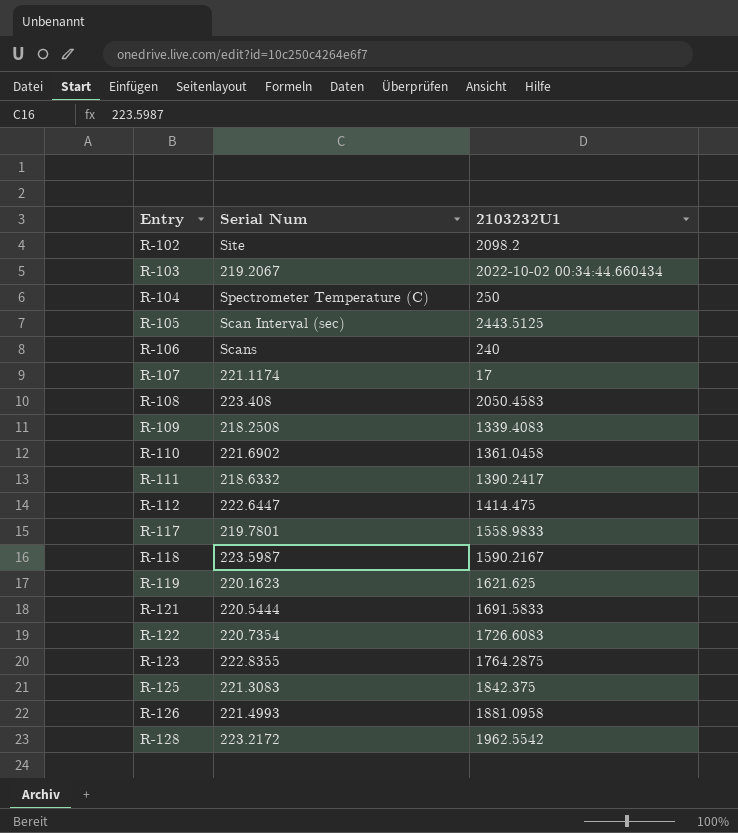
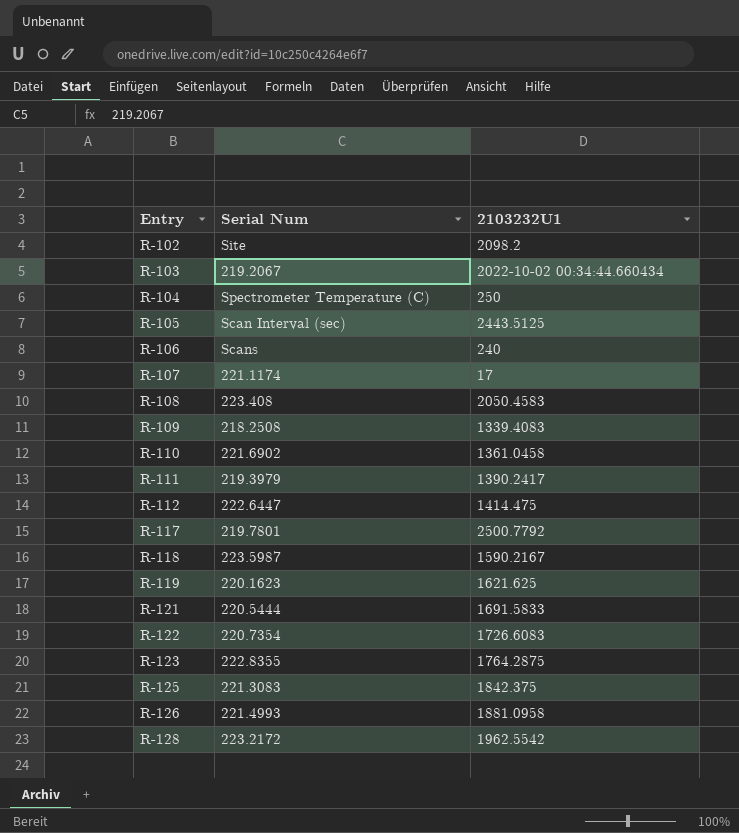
R-111 | Serial Num: 218.6332 -> 219.3979
R-117 | 2103232U1: 1558.9833 -> 2500.7792

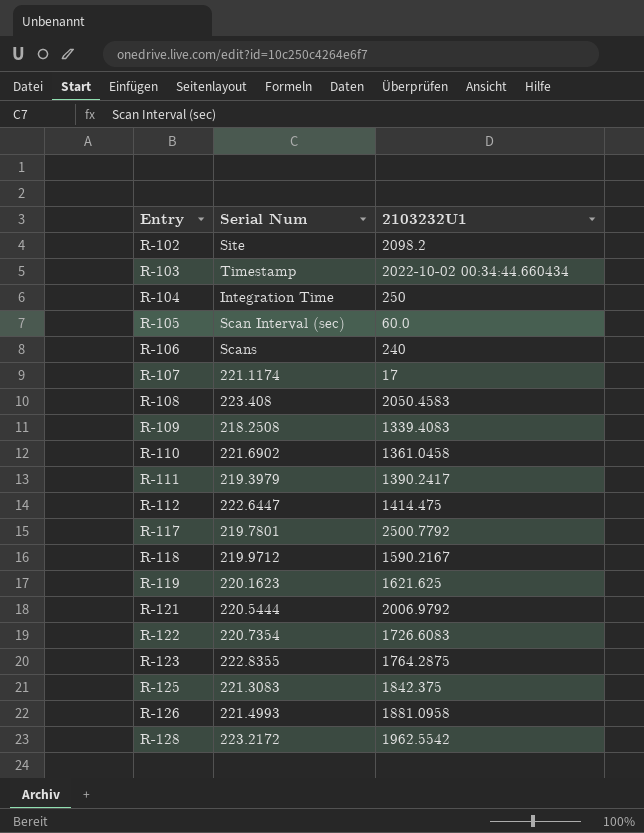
R-103 | Serial Num: 219.2067 -> Timestamp
R-104 | Serial Num: Spectrometer Temperature (C) -> Integration Time
R-105 | 2103232U1: 2443.5125 -> 60.0
R-118 | Serial Num: 223.5987 -> 219.9712
R-121 | 2103232U1: 1691.5833 -> 2006.9792

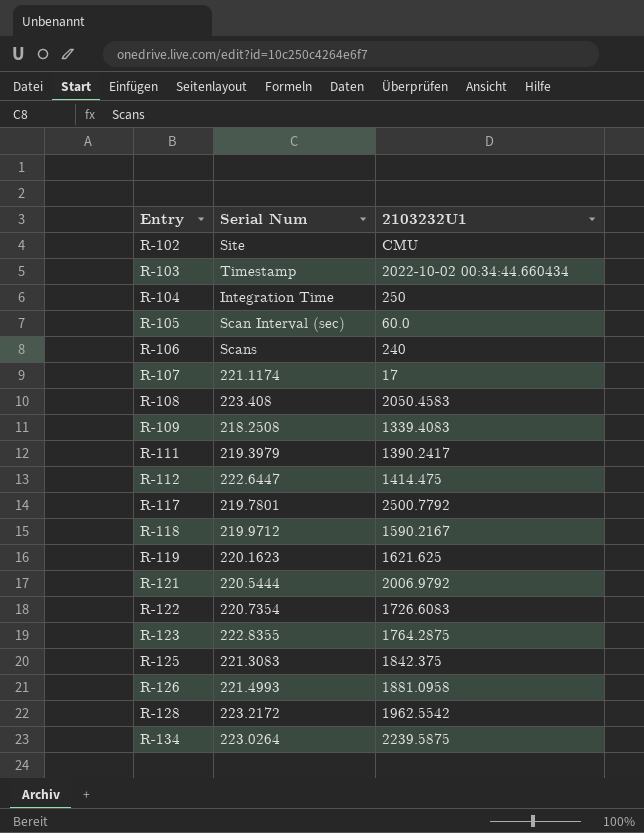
row R-110: 221.6902 | 1361.0458 -> none
R-102 | 2103232U1: 2098.2 -> CMU
row R-134: none -> 223.0264 | 2239.5875

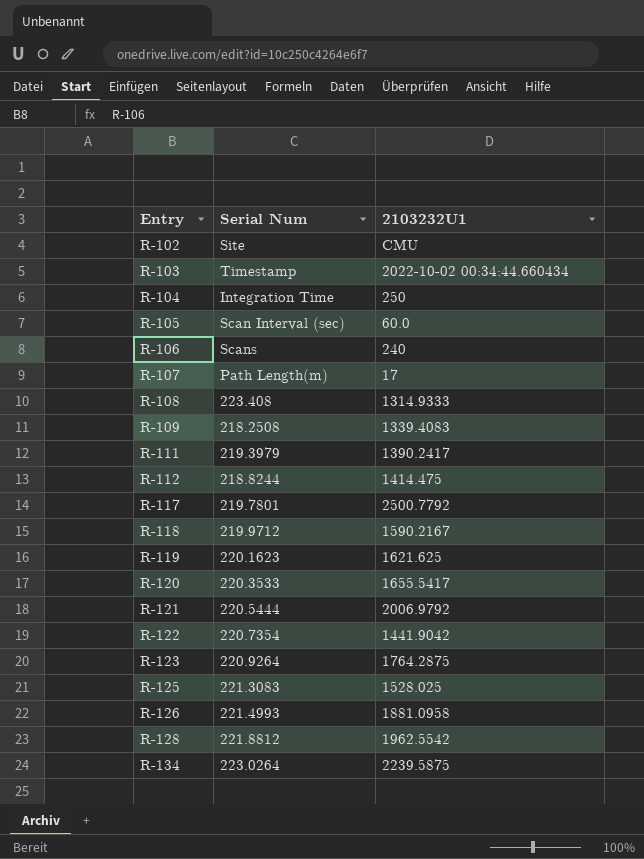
R-107 | Serial Num: 221.1174 -> Path Length(m)
R-108 | 2103232U1: 2050.4583 -> 1314.9333
R-112 | Serial Num: 222.6447 -> 218.8244
row R-120: none -> 220.3533 | 1655.5417
R-122 | 2103232U1: 1726.6083 -> 1441.9042
R-123 | Serial Num: 222.8355 -> 220.9264
R-125 | 2103232U1: 1842.375 -> 1528.025
R-128 | Serial Num: 223.2172 -> 221.8812

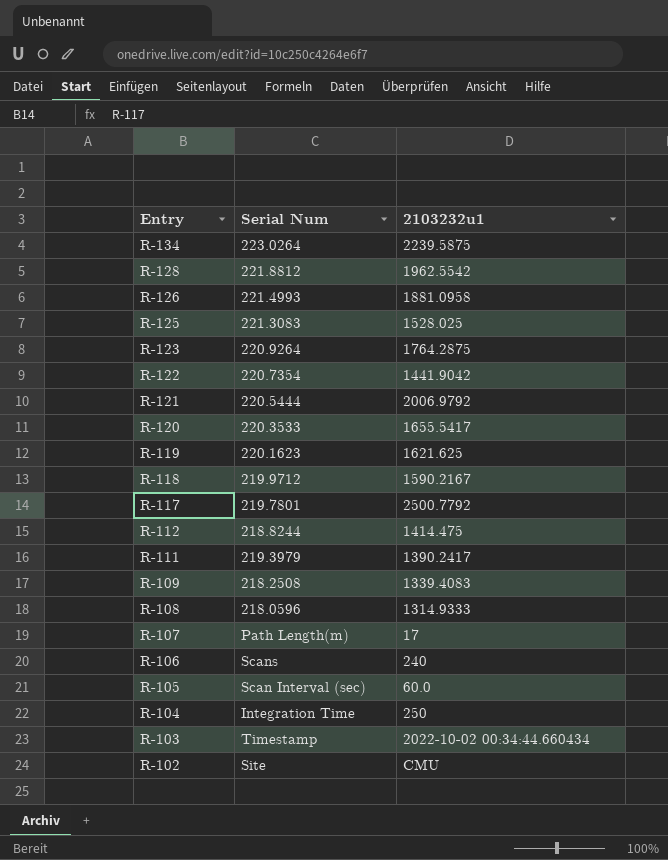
row order: Entry ascending -> Entry descending
column name: 2103232U1 -> 2103232u1
R-108 | Serial Num: 223.408 -> 218.0596

